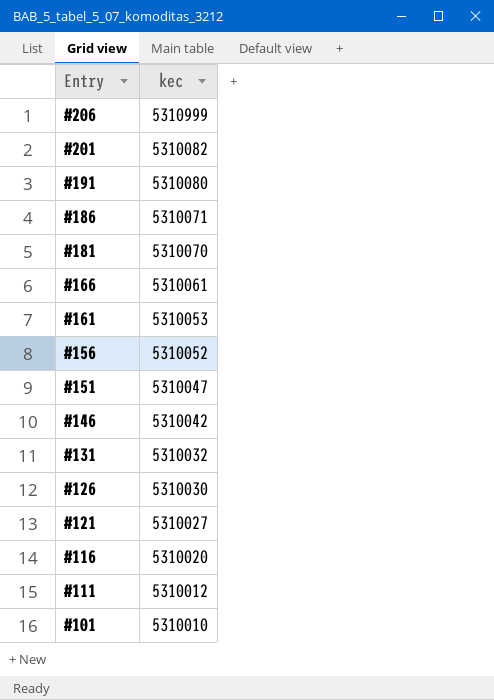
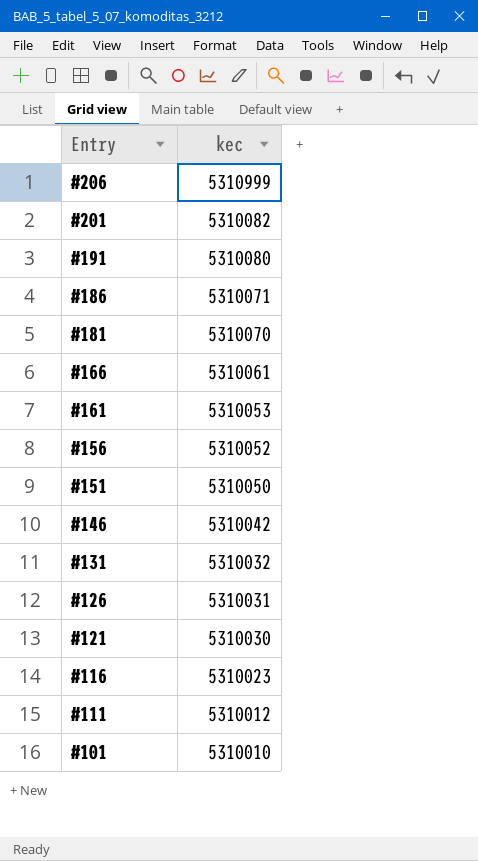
#151 | kec: 5310047 -> 5310050
#126 | kec: 5310030 -> 5310031
#121 | kec: 5310027 -> 5310030
#116 | kec: 5310020 -> 5310023

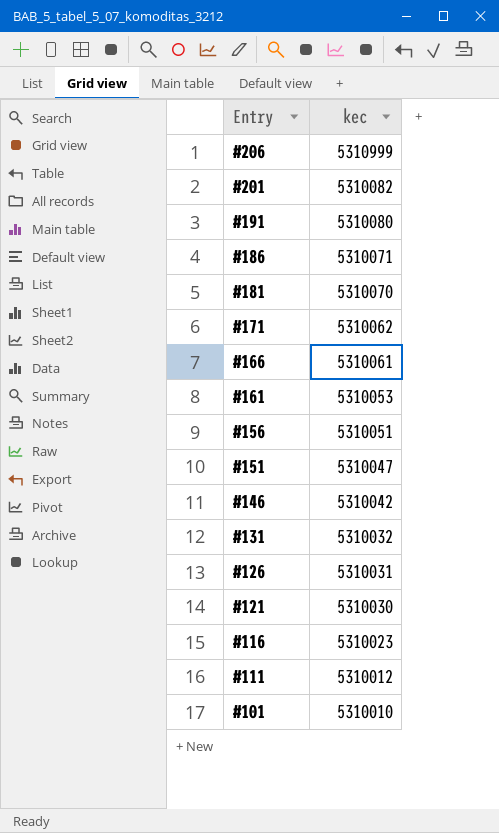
row #171: none -> 5310062
#156 | kec: 5310052 -> 5310051
#151 | kec: 5310050 -> 5310047

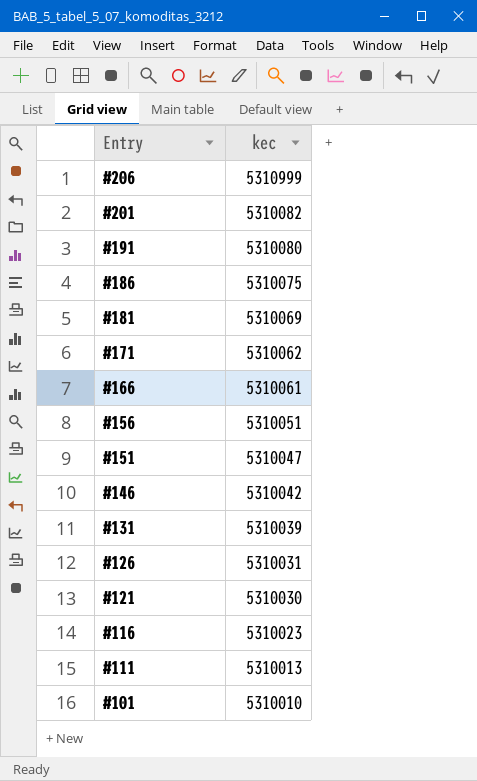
row #161: 5310053 -> none
#186 | kec: 5310071 -> 5310075
#181 | kec: 5310070 -> 5310069
#131 | kec: 5310032 -> 5310039
#111 | kec: 5310012 -> 5310013

